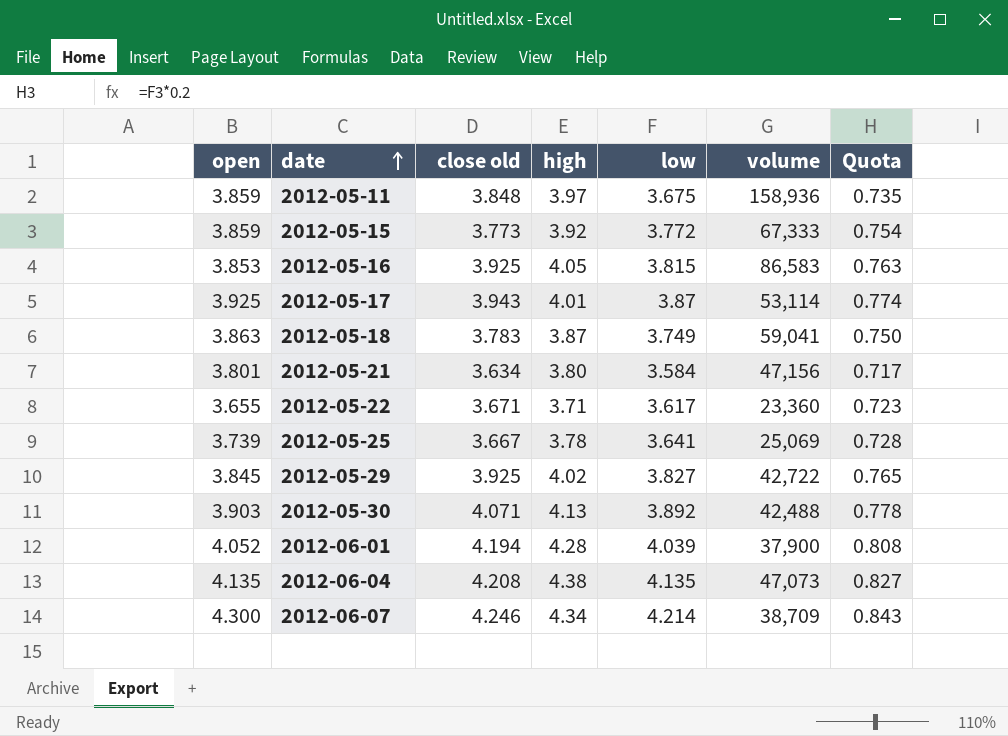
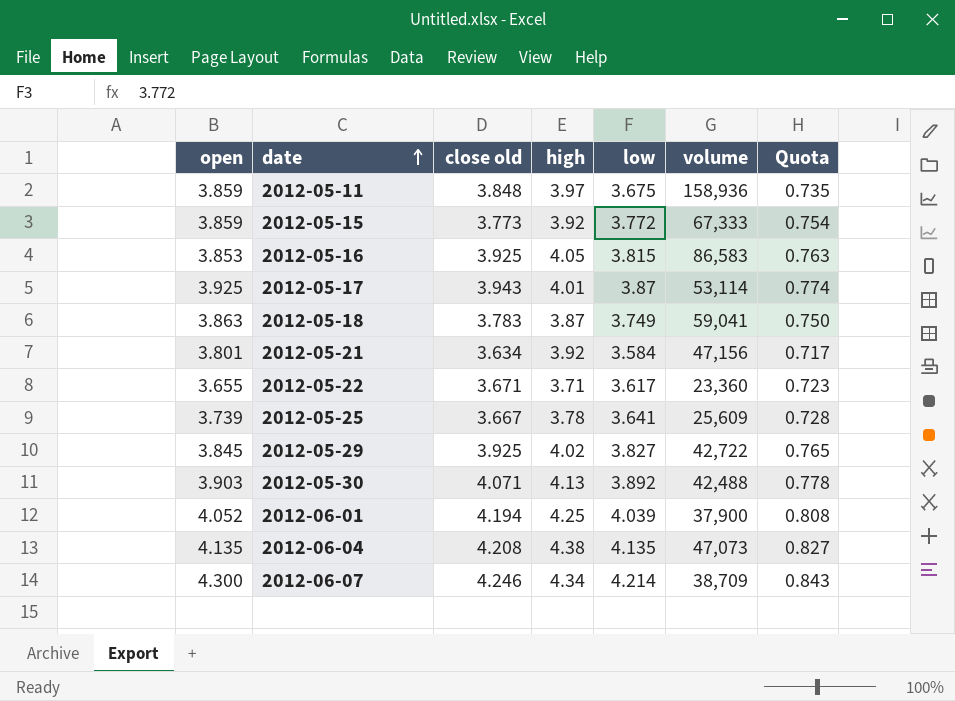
2012-05-21 | high: 3.80 -> 3.92
2012-05-25 | volume: 25,069 -> 25,609
2012-06-01 | high: 4.28 -> 4.25

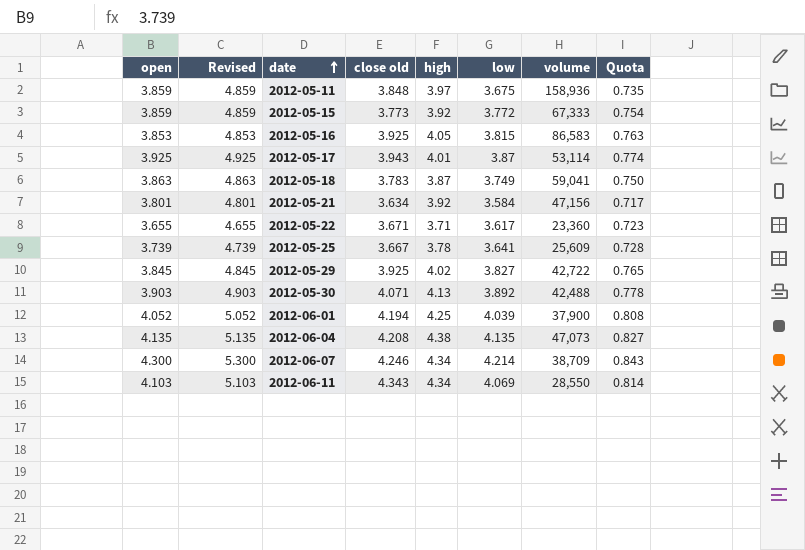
column Revised | formula: none -> [open] + 1
row 2012-06-11: none -> 4.103 | 5.103 | 4.343 | 4.34 | 4.069 | 28,550 | 0.814

